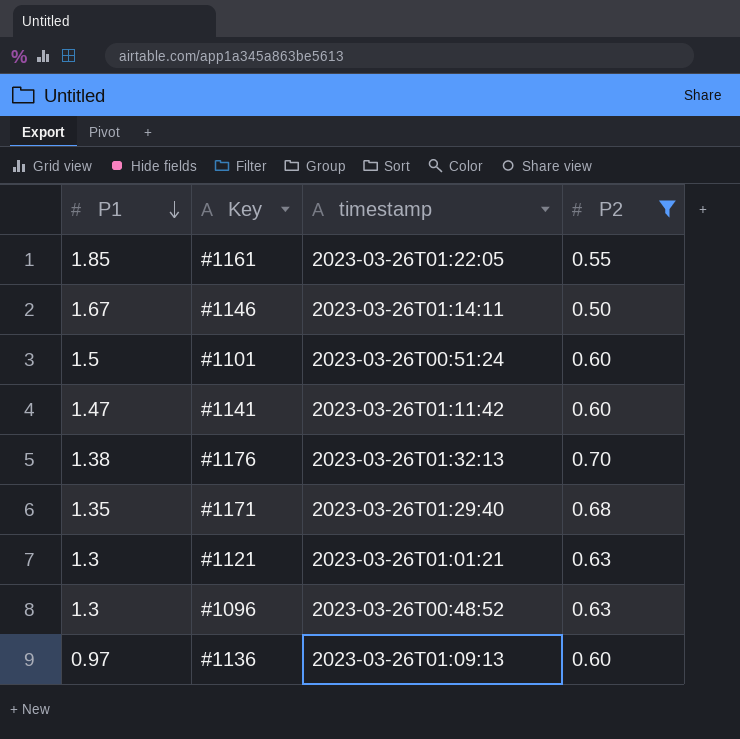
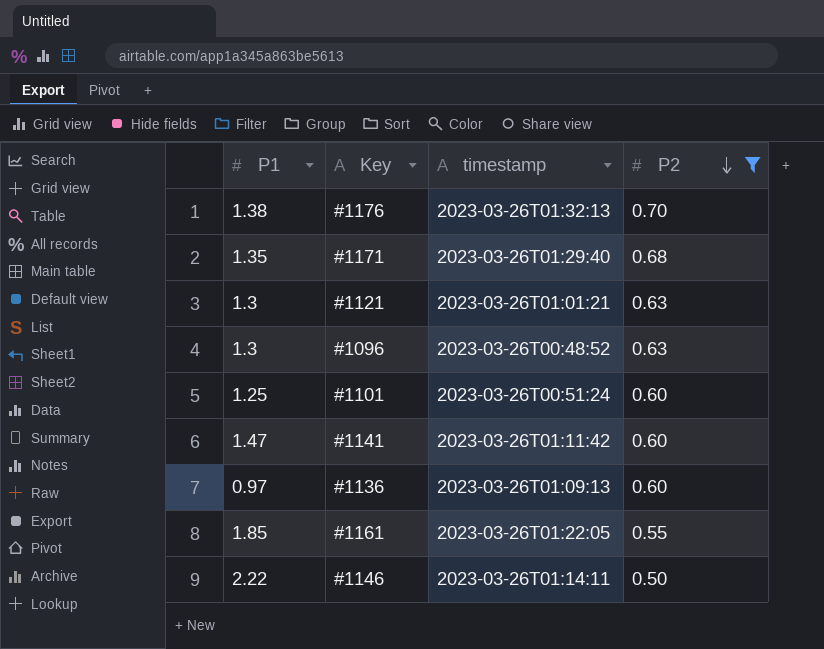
row order: P1 descending -> P2 descending
#1101 | P1: 1.5 -> 1.25
#1146 | P1: 1.67 -> 2.22

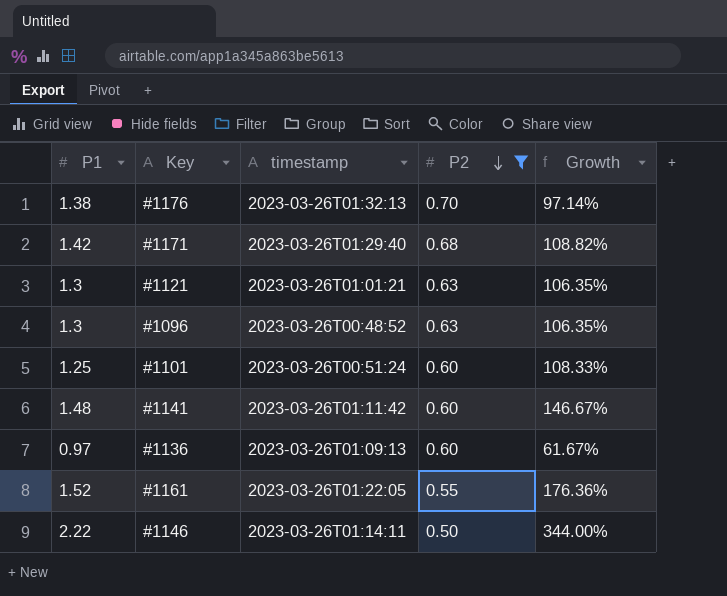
column Growth | formula: none -> ([P1] - [P2]) / [P2]
#1171 | P1: 1.35 -> 1.42
#1141 | P1: 1.47 -> 1.48
#1161 | P1: 1.85 -> 1.52

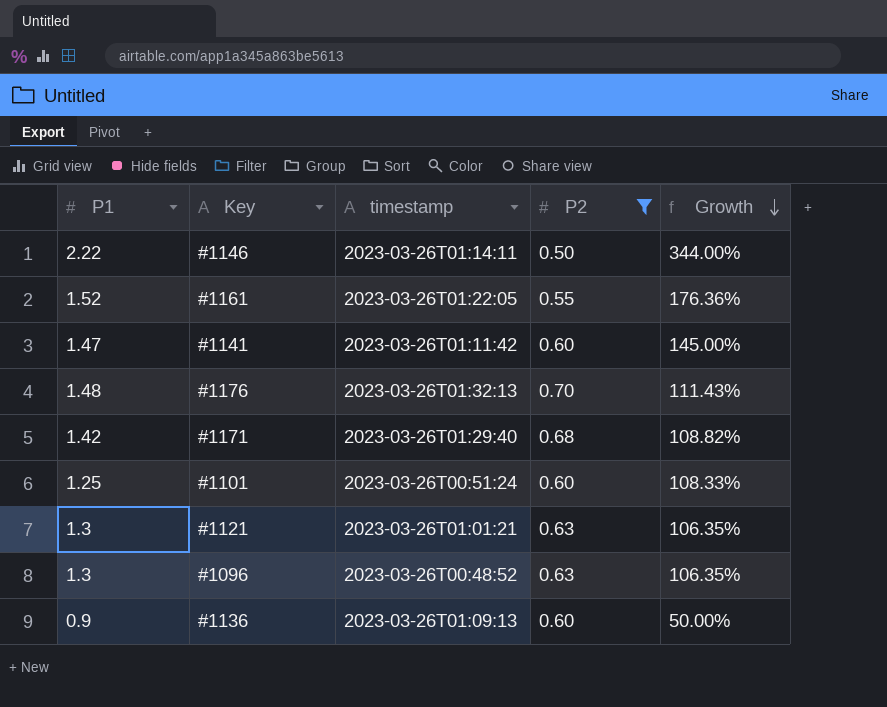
row order: P2 descending -> Growth descending
#1141 | P1: 1.48 -> 1.47
#1141 | Growth: 146.67% -> 145.00%
#1176 | P1: 1.38 -> 1.48
#1176 | Growth: 97.14% -> 111.43%
#1136 | P1: 0.97 -> 0.9
#1136 | Growth: 61.67% -> 50.00%

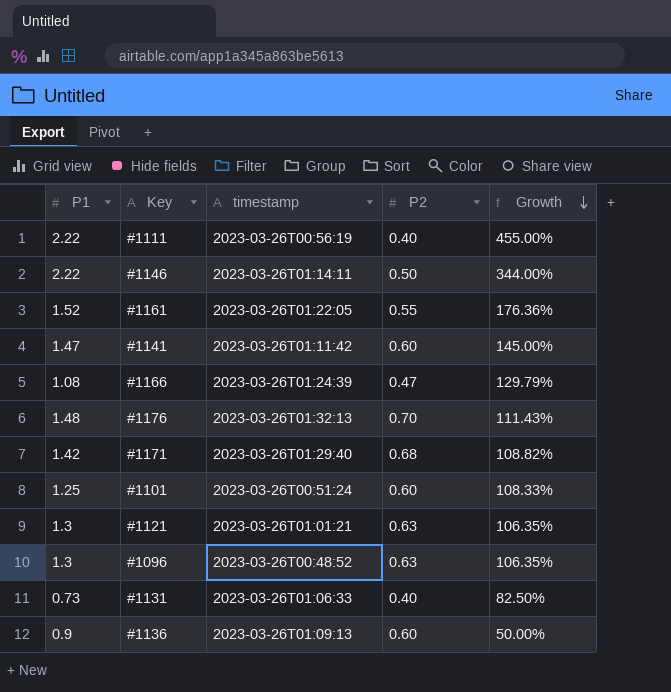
filter: P2 >= 0.50 -> none

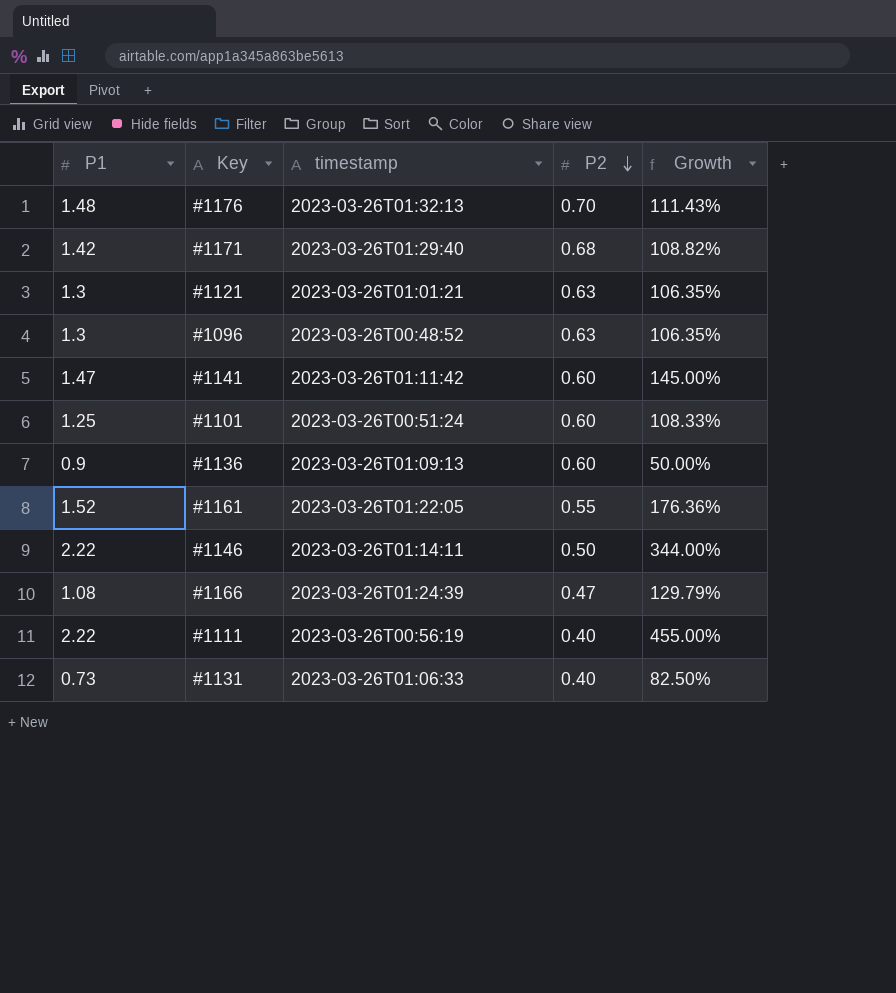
row order: Growth descending -> P2 descending

